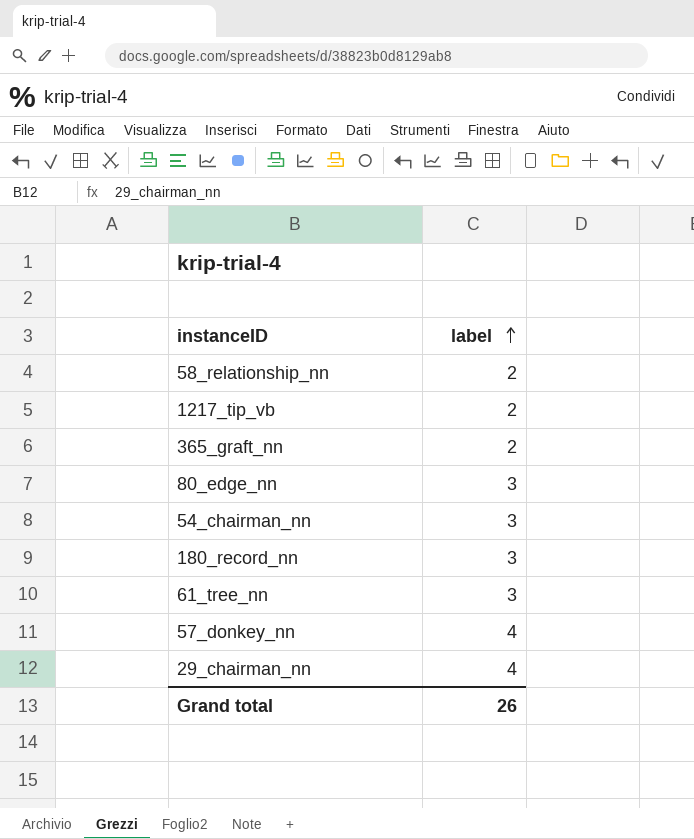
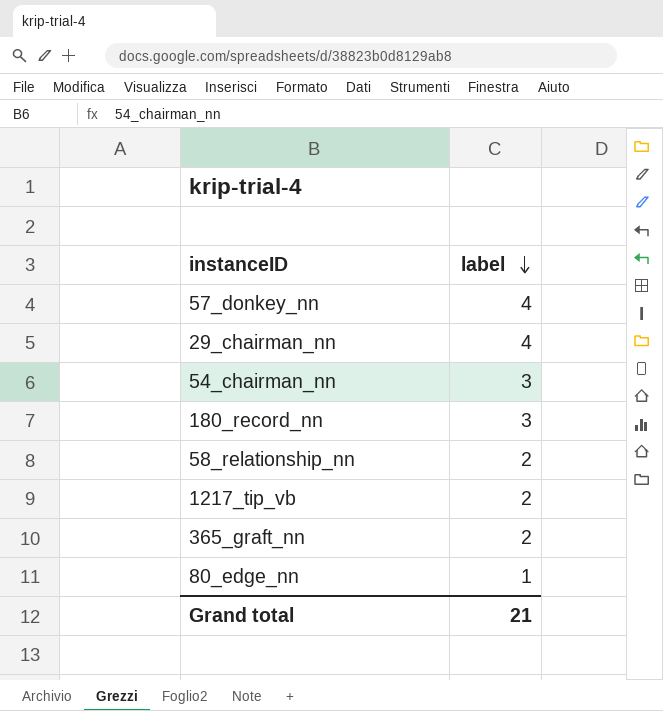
row order: label ascending -> label descending
row 61_tree_nn: 3 -> none
80_edge_nn | label: 3 -> 1
Grand total | label: 26 -> 21

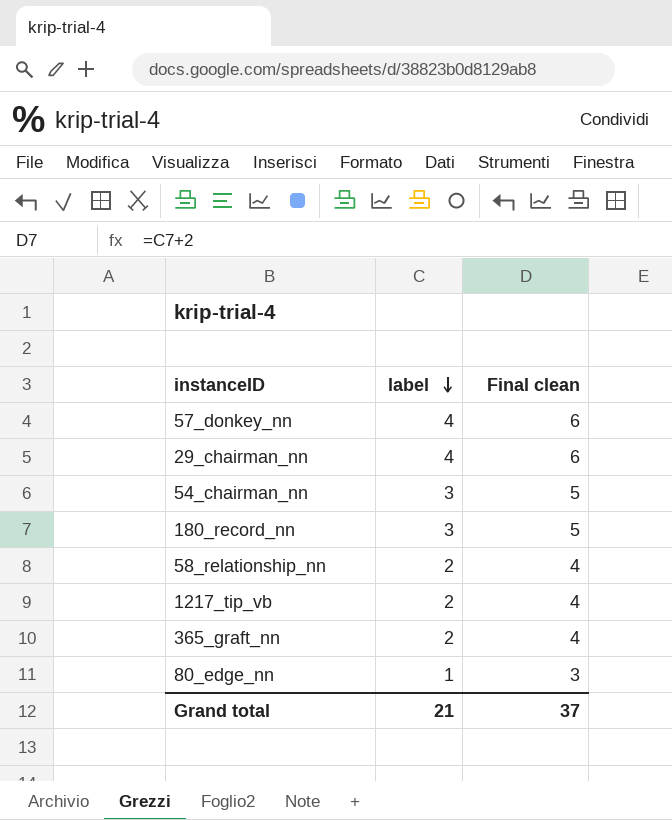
column Final clean | formula: none -> [label] + 2

